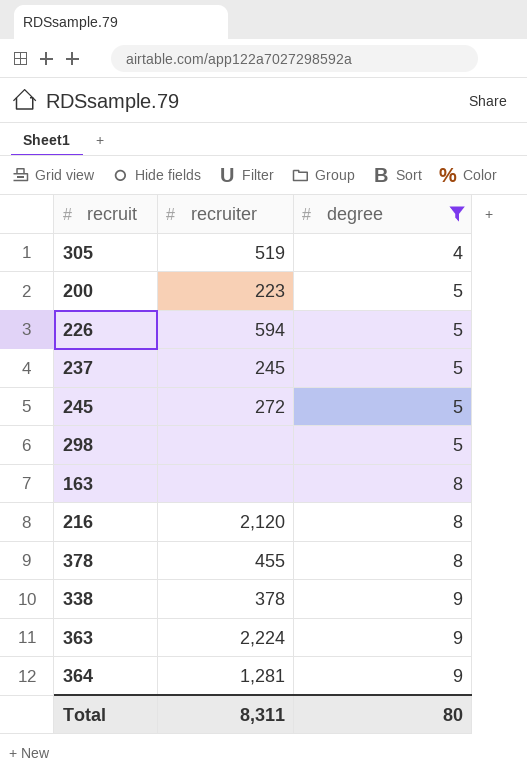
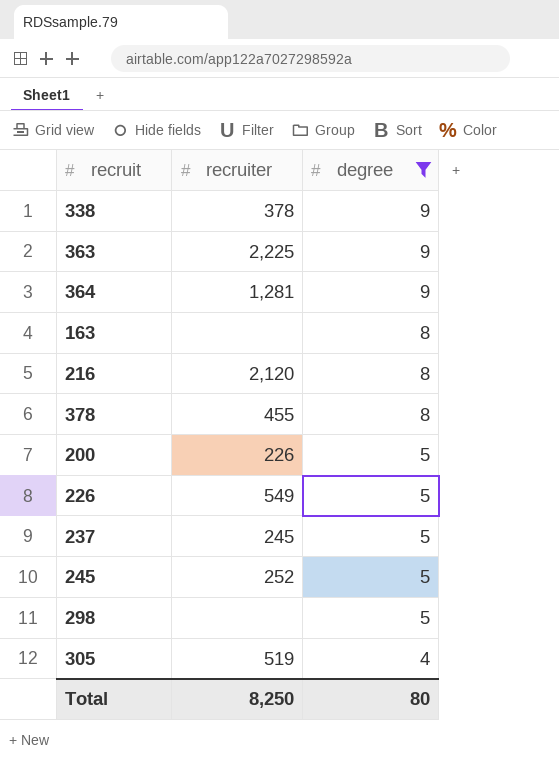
row order: degree ascending -> degree descending
363 | recruiter: 2,224 -> 2,225
200 | recruiter: 223 -> 226
226 | recruiter: 594 -> 549
245 | recruiter: 272 -> 252
Total | recruiter: 8,311 -> 8,250

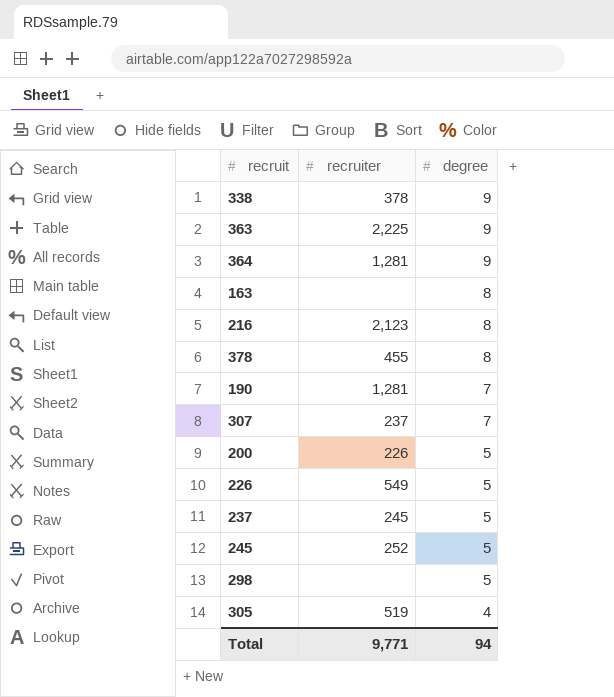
filter: degree != 7 -> none
216 | recruiter: 2,120 -> 2,123
Total | recruiter: 8,250 -> 9,771
Total | degree: 80 -> 94

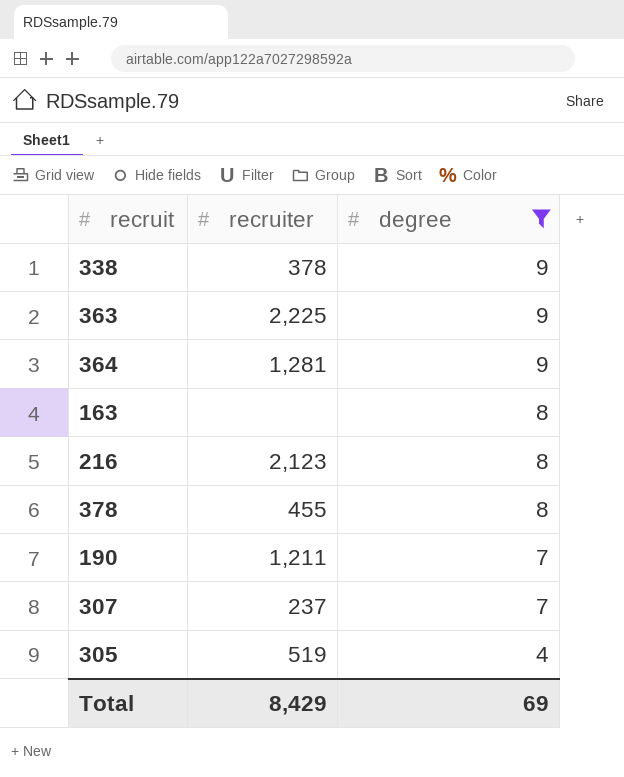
filter: none -> degree != 5
190 | recruiter: 1,281 -> 1,211
Total | recruiter: 9,771 -> 8,429
Total | degree: 94 -> 69

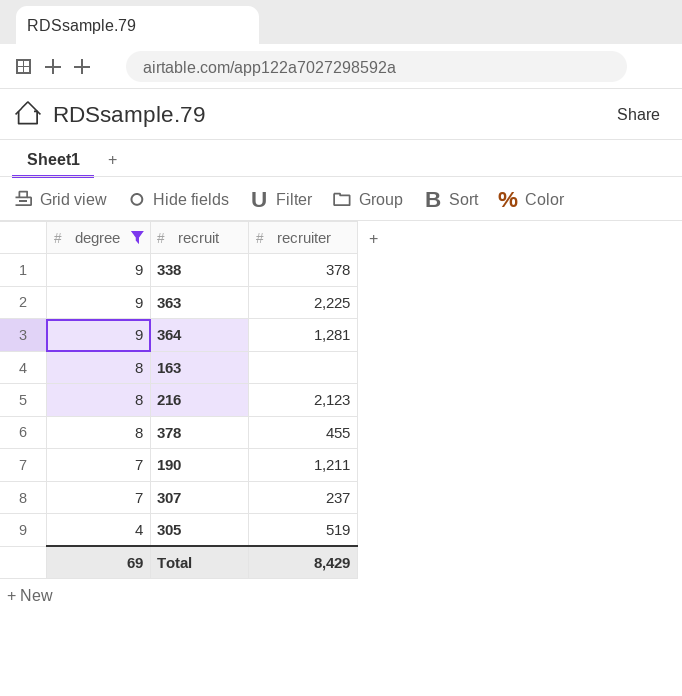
column degree | position: 3 -> 1

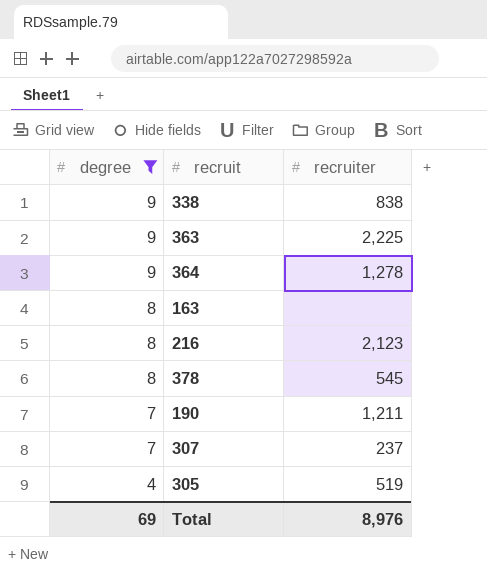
338 | recruiter: 378 -> 838
364 | recruiter: 1,281 -> 1,278
378 | recruiter: 455 -> 545
Total | recruiter: 8,429 -> 8,976

